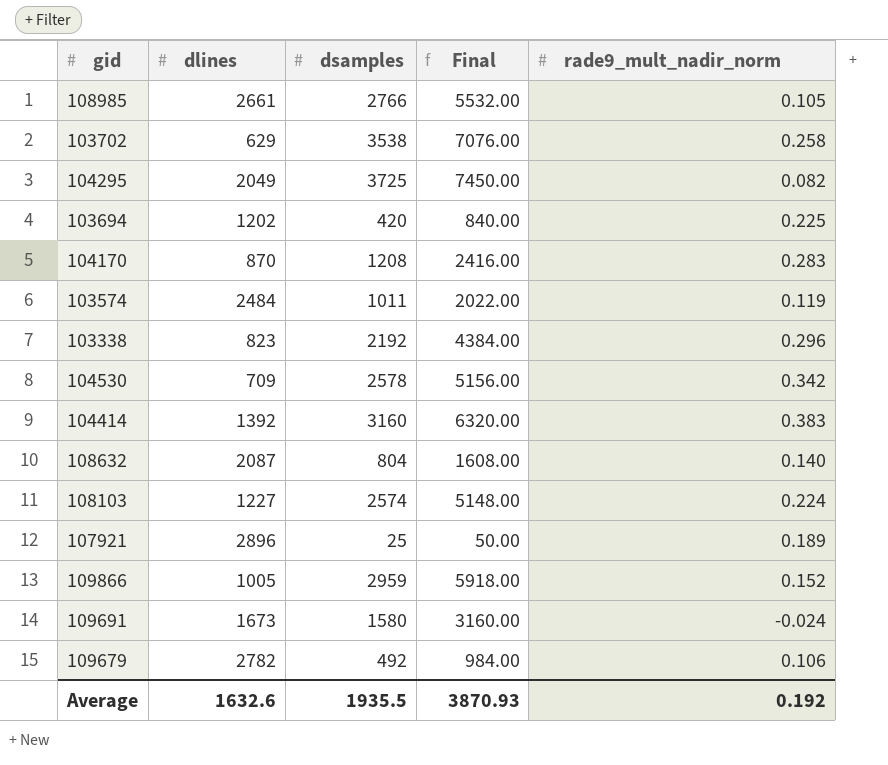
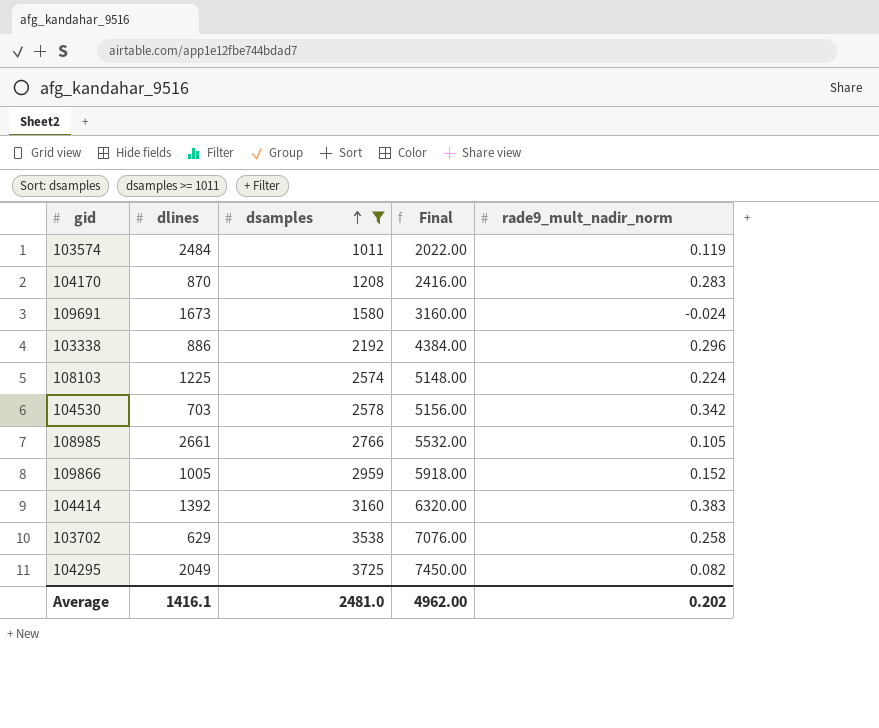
filter: none -> dsamples >= 1011
row order: none -> dsamples ascending
103338 | dlines: 823 -> 886
108103 | dlines: 1227 -> 1225
104530 | dlines: 709 -> 703
Average | dlines: 1632.6 -> 1416.1
Average | dsamples: 1935.5 -> 2481.0
Average | Final: 3870.93 -> 4962.00
Average | rade9_mult_nadir_norm: 0.192 -> 0.202

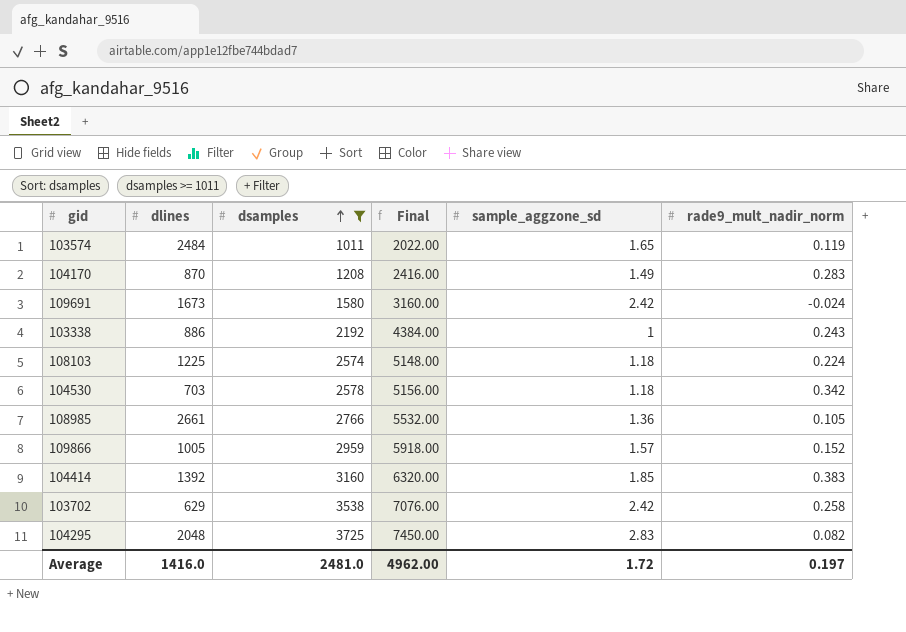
column sample_aggzone_sd | position: none -> 5
103338 | rade9_mult_nadir_norm: 0.296 -> 0.243
104295 | dlines: 2049 -> 2048
Average | dlines: 1416.1 -> 1416.0
Average | rade9_mult_nadir_norm: 0.202 -> 0.197

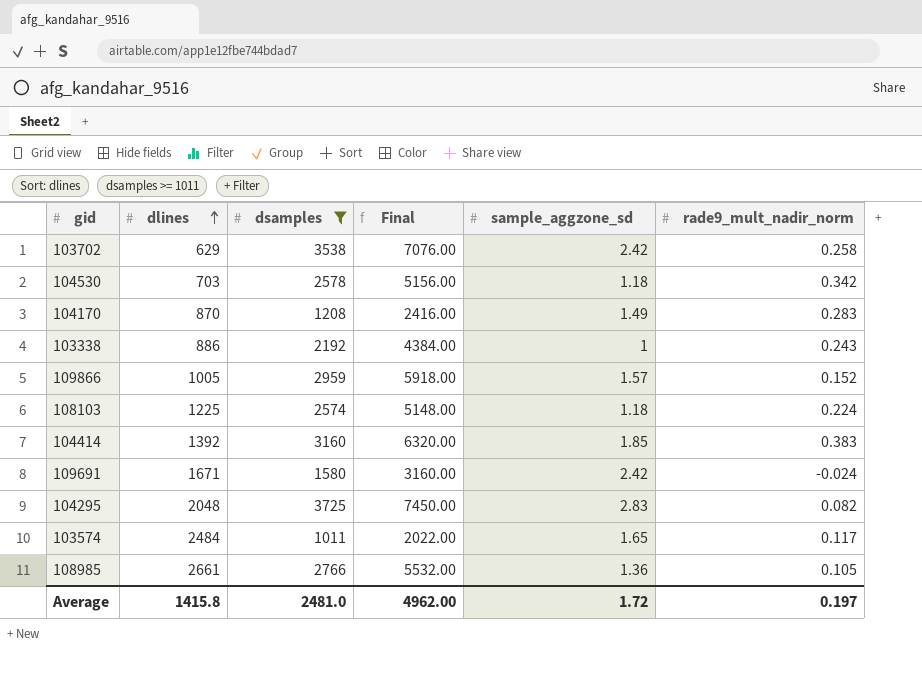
row order: dsamples ascending -> dlines ascending
109691 | dlines: 1673 -> 1671
103574 | rade9_mult_nadir_norm: 0.119 -> 0.117
Average | dlines: 1416.0 -> 1415.8

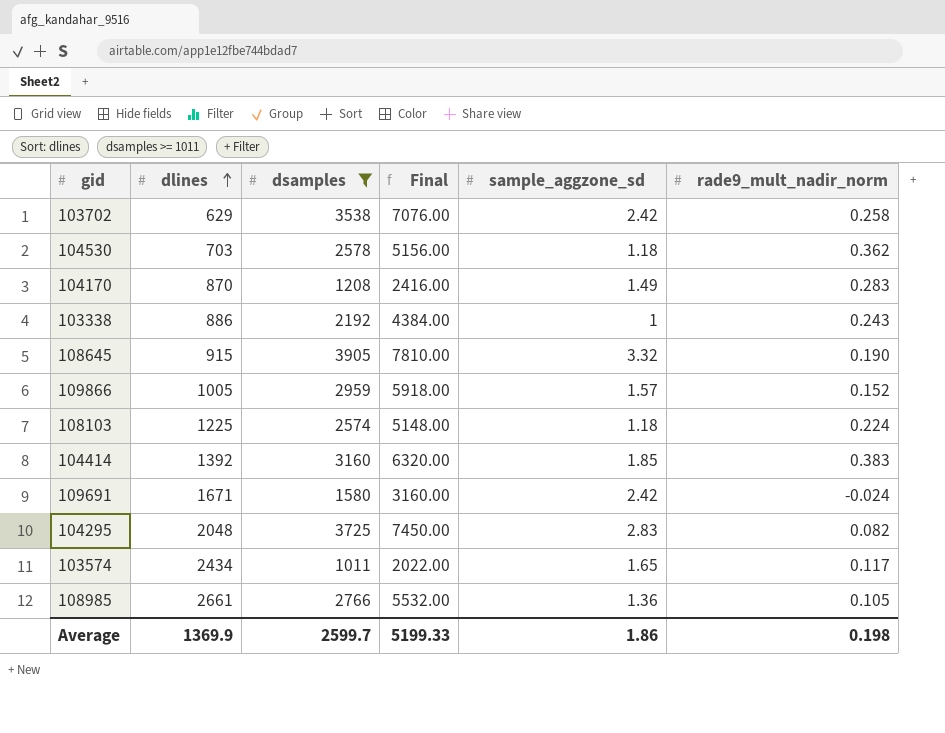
104530 | rade9_mult_nadir_norm: 0.342 -> 0.362
row 108645: none -> 915 | 3905 | 7810.00 | 3.32 | 0.190
103574 | dlines: 2484 -> 2434
Average | dlines: 1415.8 -> 1369.9
Average | dsamples: 2481.0 -> 2599.7
Average | Final: 4962.00 -> 5199.33
Average | sample_aggzone_sd: 1.72 -> 1.86
Average | rade9_mult_nadir_norm: 0.197 -> 0.198

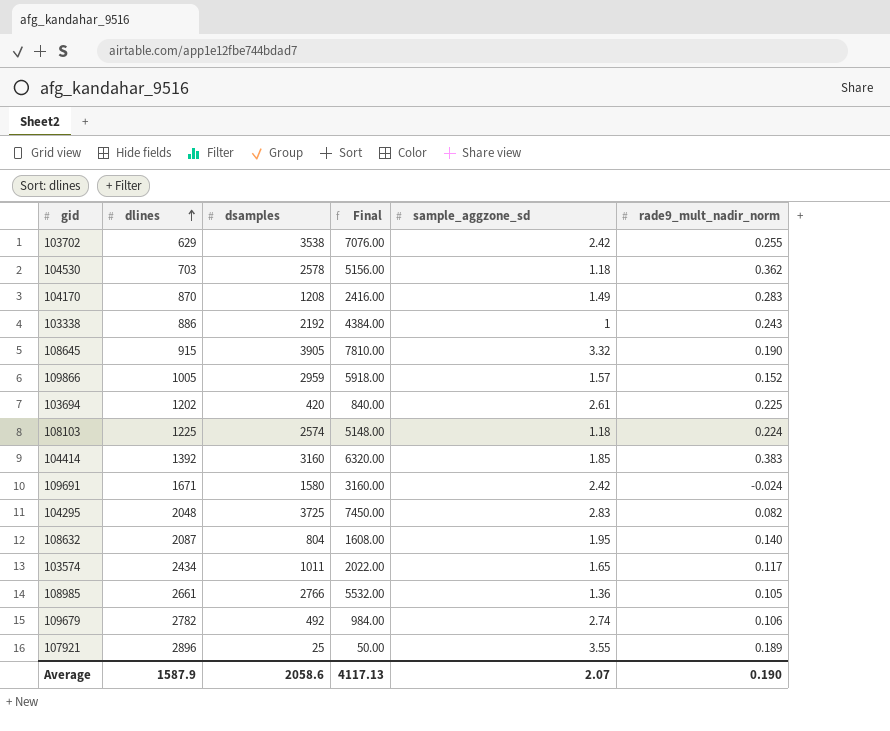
filter: dsamples >= 1011 -> none
103702 | rade9_mult_nadir_norm: 0.258 -> 0.255
Average | dlines: 1369.9 -> 1587.9
Average | dsamples: 2599.7 -> 2058.6
Average | Final: 5199.33 -> 4117.13
Average | sample_aggzone_sd: 1.86 -> 2.07
Average | rade9_mult_nadir_norm: 0.198 -> 0.190

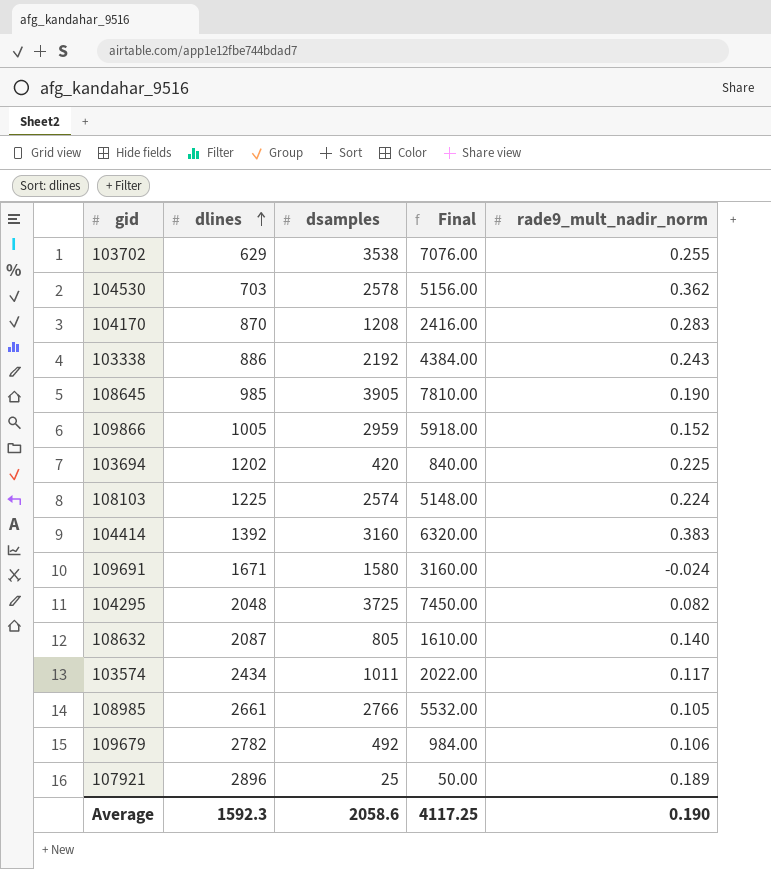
column sample_aggzone_sd | position: 5 -> none
108645 | dlines: 915 -> 985
108632 | dsamples: 804 -> 805
108632 | Final: 1608.00 -> 1610.00
Average | dlines: 1587.9 -> 1592.3
Average | Final: 4117.13 -> 4117.25

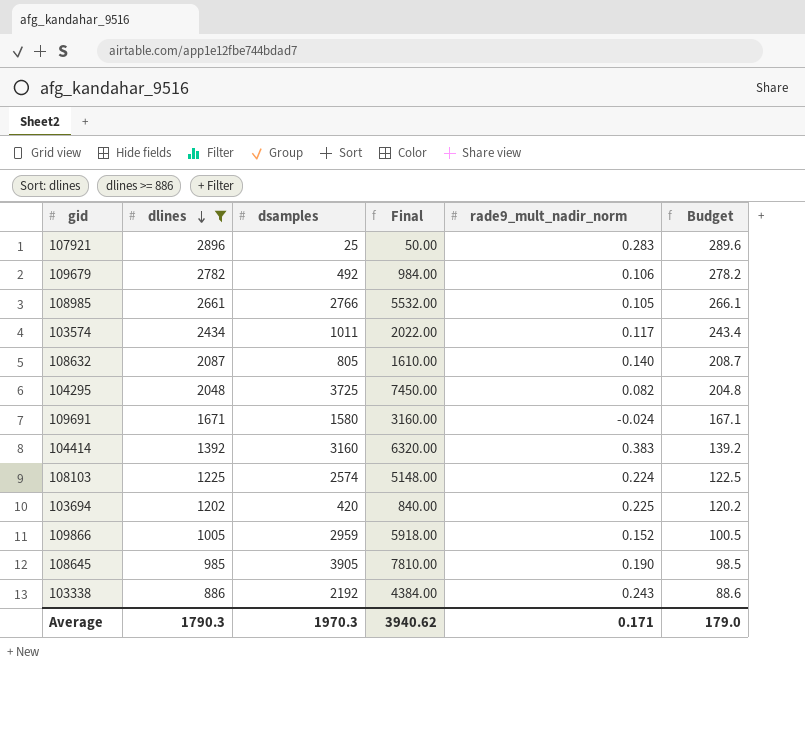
filter: none -> dlines >= 886
row order: dlines ascending -> dlines descending
column Budget | formula: none -> [dlines] * 0.1
107921 | rade9_mult_nadir_norm: 0.189 -> 0.283
Average | dlines: 1592.3 -> 1790.3
Average | dsamples: 2058.6 -> 1970.3
Average | Final: 4117.25 -> 3940.62
Average | rade9_mult_nadir_norm: 0.190 -> 0.171

